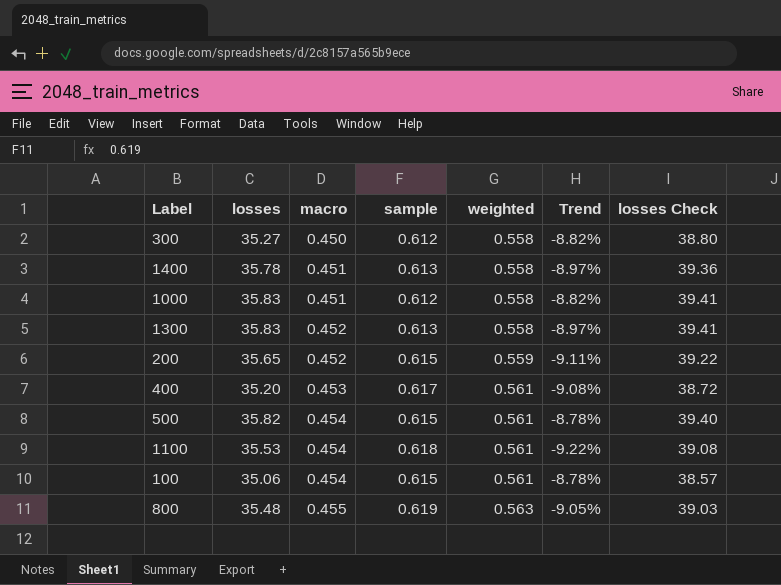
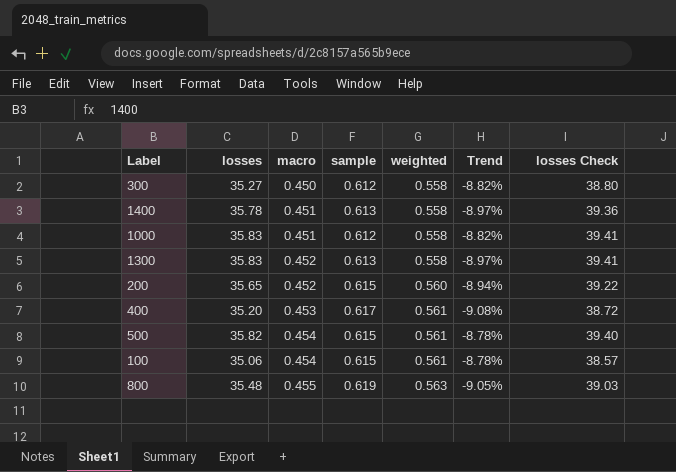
row 1100: 35.53 | 0.454 | 0.618 | 0.561 | -9.22% | 39.08 -> none
200 | weighted: 0.559 -> 0.560
200 | Trend: -9.11% -> -8.94%

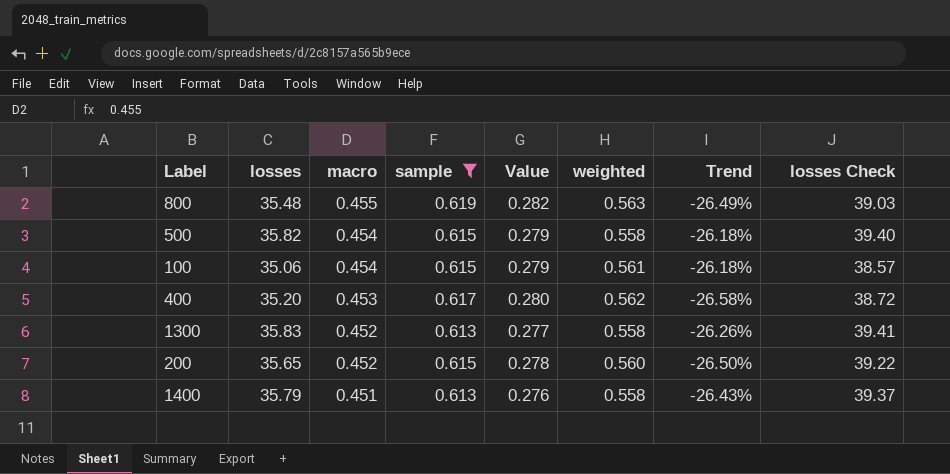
filter: none -> sample != 0.612
row order: macro ascending -> macro descending
column Value | formula: none -> [macro] * [sample]
column Trend | formula: ([weighted] - [sample]) / [sample] -> ([macro] - [sample]) / [sample]
500 | weighted: 0.561 -> 0.558
400 | weighted: 0.561 -> 0.562
1400 | losses: 35.78 -> 35.79
1400 | losses Check: 39.36 -> 39.37

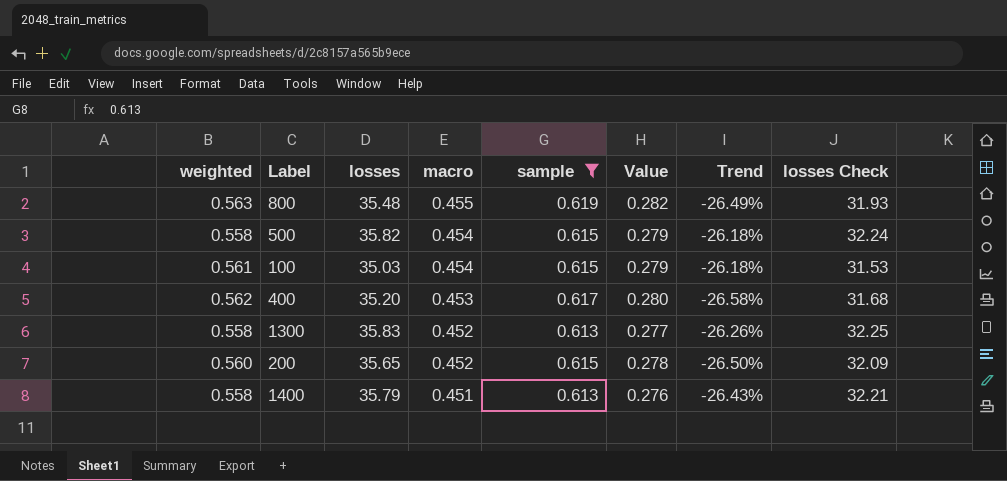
column weighted | position: 6 -> 1
column losses Check | formula: [losses] * 1.1 -> [losses] * 0.9
100 | losses: 35.06 -> 35.03

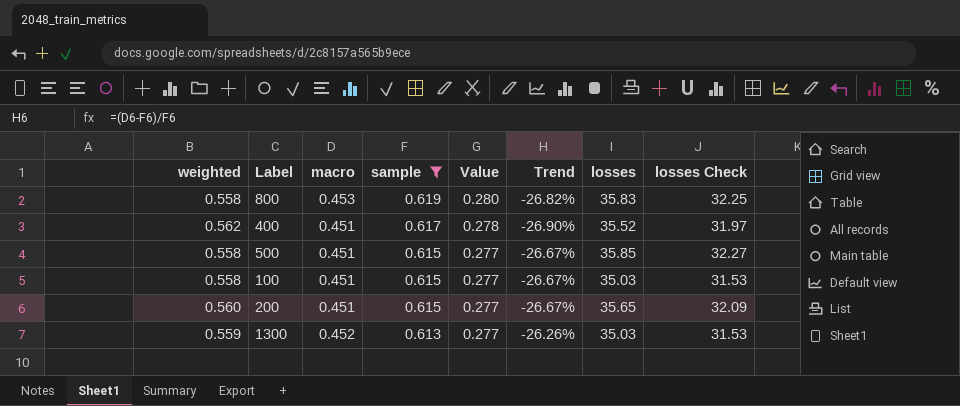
row order: macro descending -> sample descending
column losses | position: 3 -> 7
row 1400: 0.558 | 35.79 | 0.451 | 0.613 | 0.276 | -26.43% | 32.21 -> none
800 | weighted: 0.563 -> 0.558
800 | macro: 0.455 -> 0.453
800 | Value: 0.282 -> 0.280
800 | Trend: -26.49% -> -26.82%
800 | losses: 35.48 -> 35.83
800 | losses Check: 31.93 -> 32.25
400 | macro: 0.453 -> 0.451
400 | Value: 0.280 -> 0.278
400 | Trend: -26.58% -> -26.90%
400 | losses: 35.20 -> 35.52
400 | losses Check: 31.68 -> 31.97
500 | macro: 0.454 -> 0.451
500 | Value: 0.279 -> 0.277
500 | Trend: -26.18% -> -26.67%
500 | losses: 35.82 -> 35.85
500 | losses Check: 32.24 -> 32.27
100 | weighted: 0.561 -> 0.558
100 | macro: 0.454 -> 0.451
100 | Value: 0.279 -> 0.277
100 | Trend: -26.18% -> -26.67%
200 | macro: 0.452 -> 0.451
200 | Value: 0.278 -> 0.277
200 | Trend: -26.50% -> -26.67%
1300 | weighted: 0.558 -> 0.559
1300 | losses: 35.83 -> 35.03
1300 | losses Check: 32.25 -> 31.53

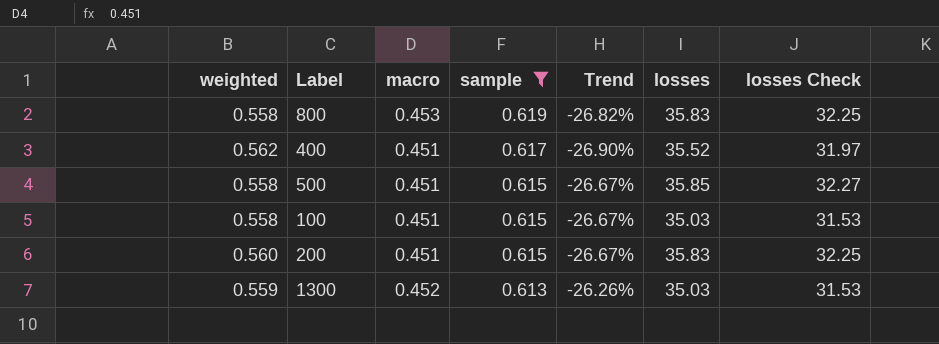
column Value | formula: [macro] * [sample] -> none
200 | losses: 35.65 -> 35.83
200 | losses Check: 32.09 -> 32.25

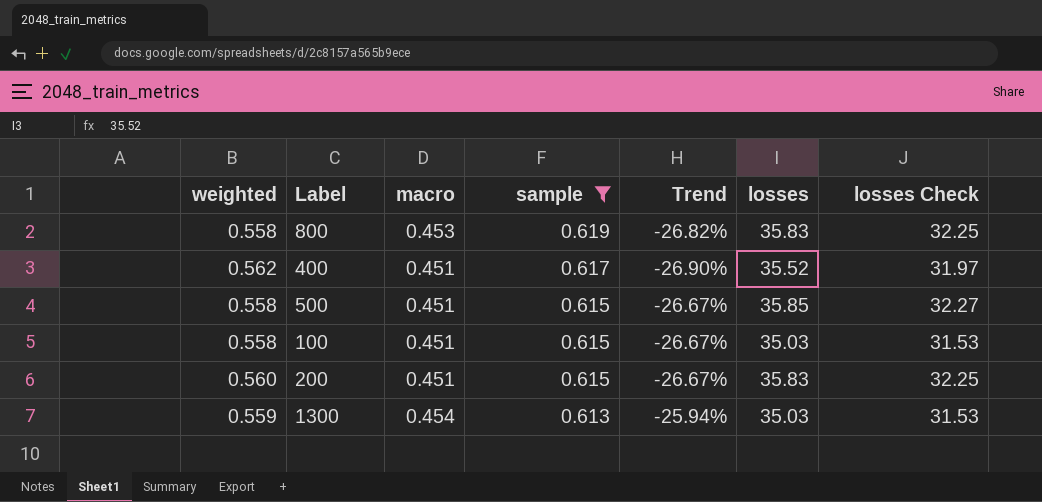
1300 | macro: 0.452 -> 0.454
1300 | Trend: -26.26% -> -25.94%

